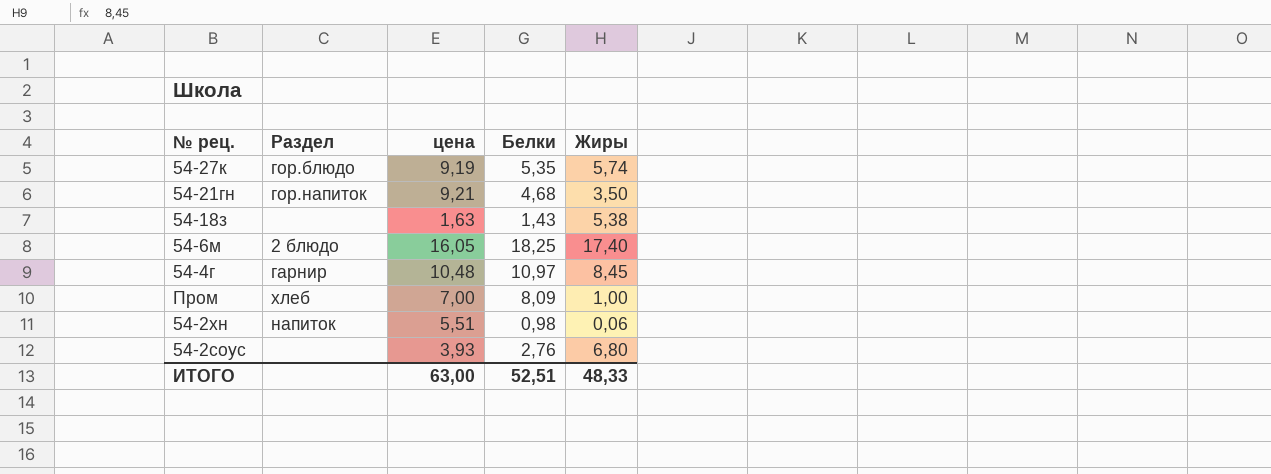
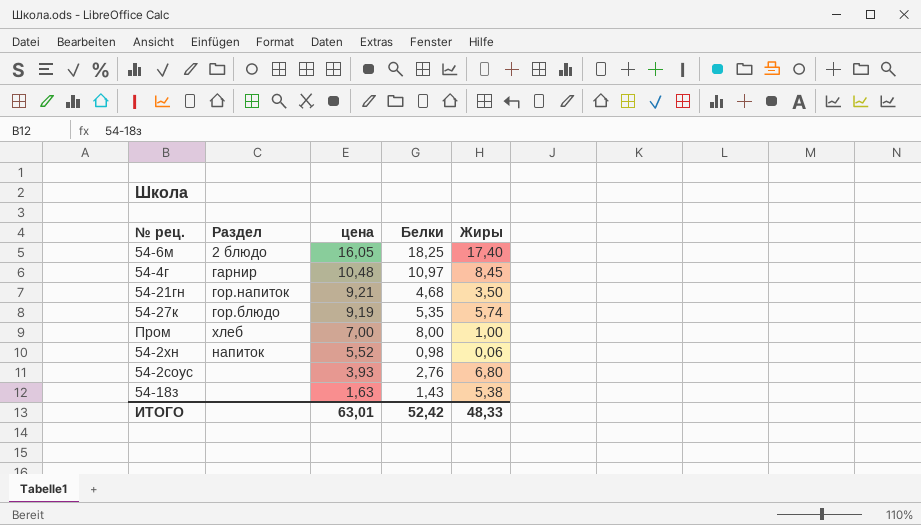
row order: none -> цена descending
Пром | Белки: 8,09 -> 8,00
54-2хн | цена: 5,51 -> 5,52
ИТОГО | цена: 63,00 -> 63,01
ИТОГО | Белки: 52,51 -> 52,42

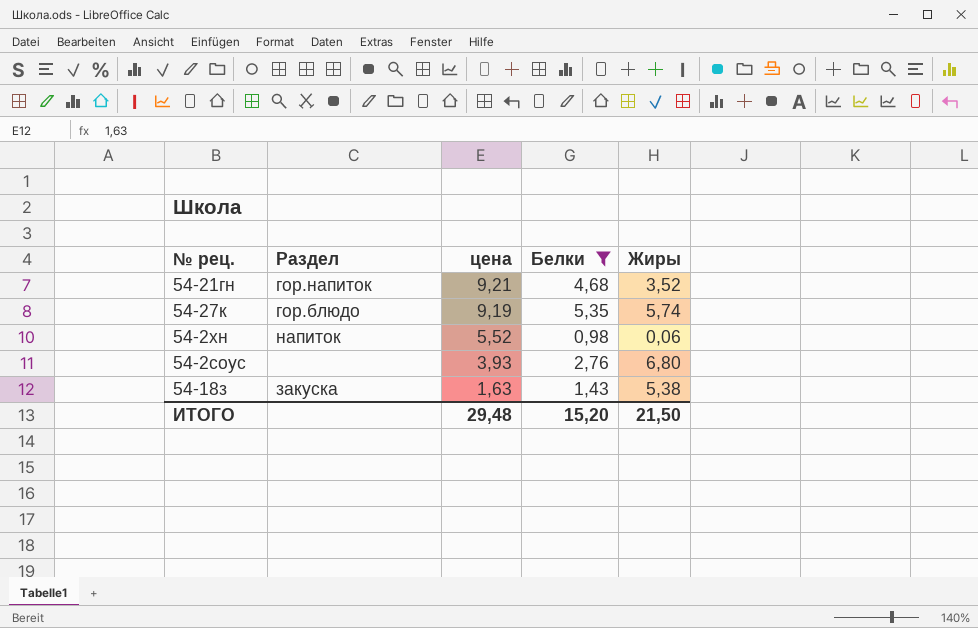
filter: none -> Белки <= 5,35
54-21гн | Жиры: 3,50 -> 3,52
54-18з | Раздел: none -> закуска
ИТОГО | цена: 63,01 -> 29,48
ИТОГО | Белки: 52,42 -> 15,20
ИТОГО | Жиры: 48,33 -> 21,50

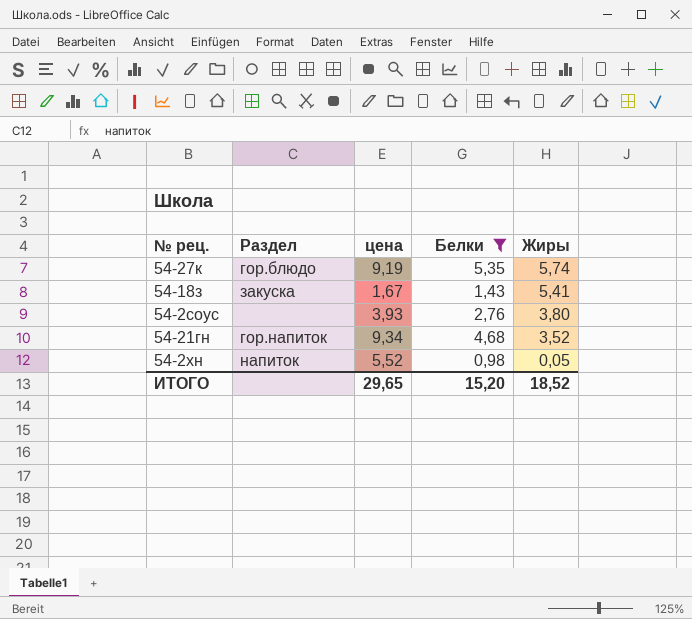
row order: цена descending -> Жиры descending
54-18з | цена: 1,63 -> 1,67
54-18з | Жиры: 5,38 -> 5,41
54-2соус | Жиры: 6,80 -> 3,80
54-21гн | цена: 9,21 -> 9,34
54-2хн | Жиры: 0,06 -> 0,05
ИТОГО | цена: 29,48 -> 29,65
ИТОГО | Жиры: 21,50 -> 18,52

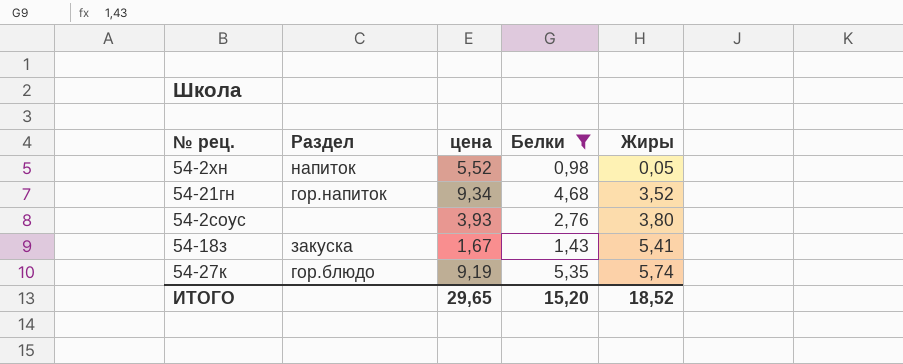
row order: Жиры descending -> Жиры ascending

